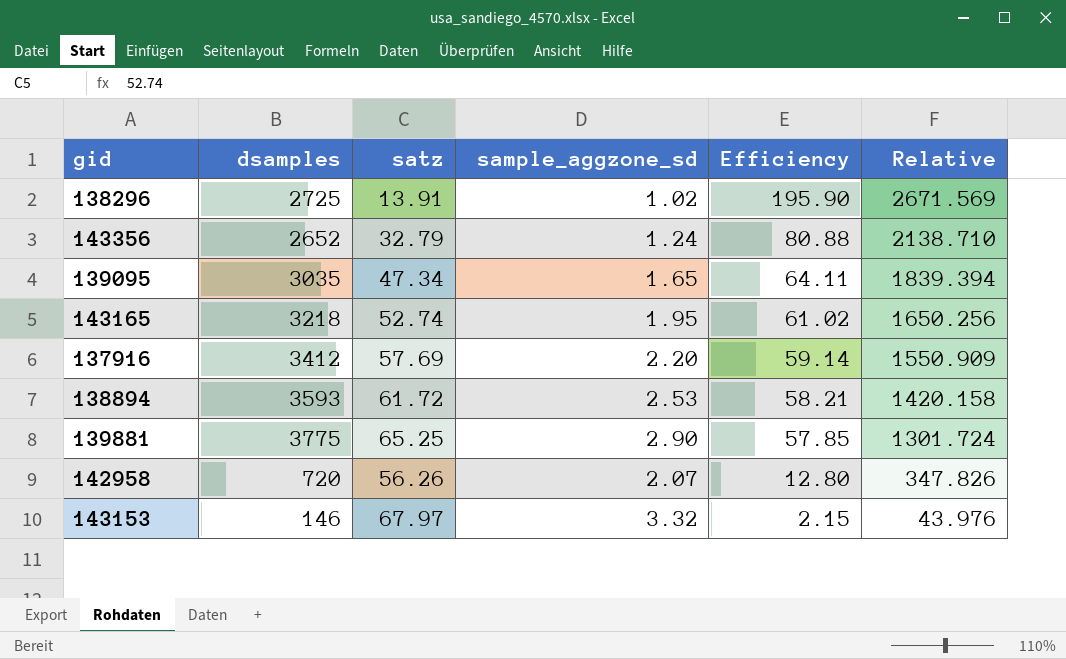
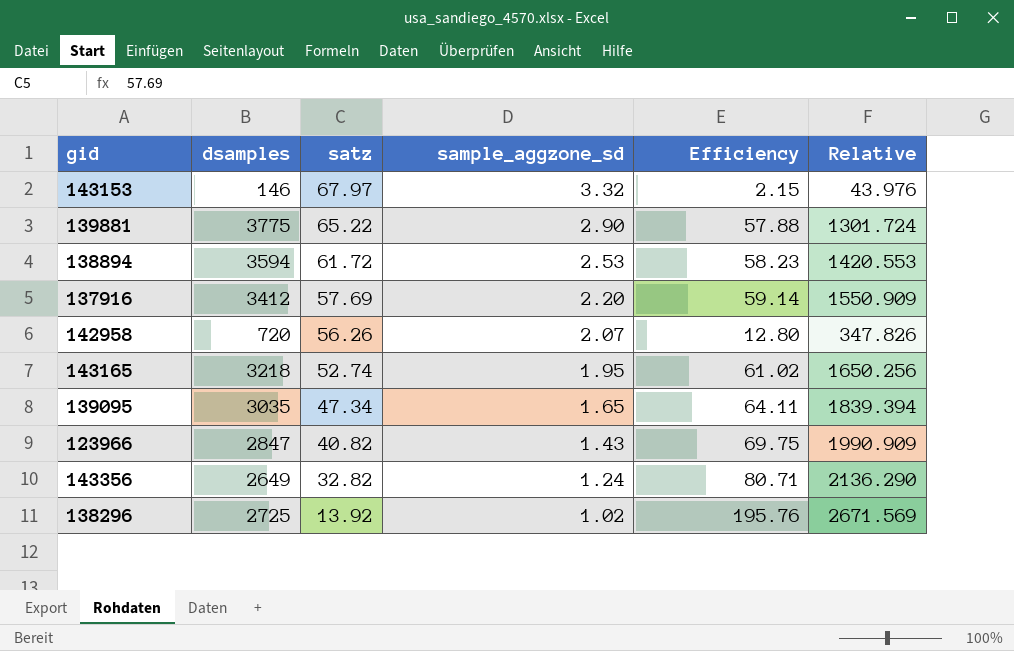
row order: Efficiency descending -> satz descending
139881 | satz: 65.25 -> 65.22
139881 | Efficiency: 57.85 -> 57.88
138894 | dsamples: 3593 -> 3594
138894 | Efficiency: 58.21 -> 58.23
138894 | Relative: 1420.158 -> 1420.553
row 123966: none -> 2847 | 40.82 | 1.43 | 69.75 | 1990.909
143356 | dsamples: 2652 -> 2649
143356 | satz: 32.79 -> 32.82
143356 | Efficiency: 80.88 -> 80.71
143356 | Relative: 2138.710 -> 2136.290
138296 | satz: 13.91 -> 13.92
138296 | Efficiency: 195.90 -> 195.76

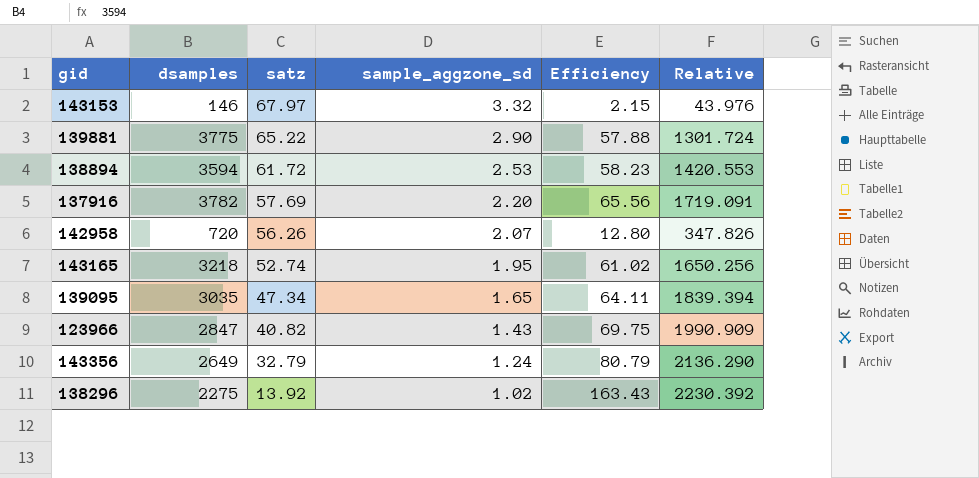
137916 | dsamples: 3412 -> 3782
137916 | Efficiency: 59.14 -> 65.56
137916 | Relative: 1550.909 -> 1719.091
143356 | satz: 32.82 -> 32.79
143356 | Efficiency: 80.71 -> 80.79
138296 | dsamples: 2725 -> 2275
138296 | Efficiency: 195.76 -> 163.43
138296 | Relative: 2671.569 -> 2230.392

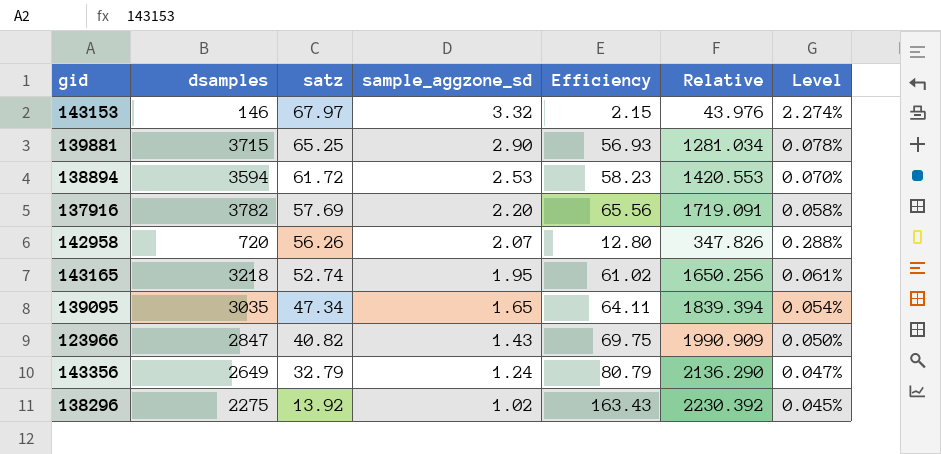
column Level | formula: none -> [sample_aggzone_sd] / [dsamples]
139881 | dsamples: 3775 -> 3715
139881 | satz: 65.22 -> 65.25
139881 | Efficiency: 57.88 -> 56.93
139881 | Relative: 1301.724 -> 1281.034

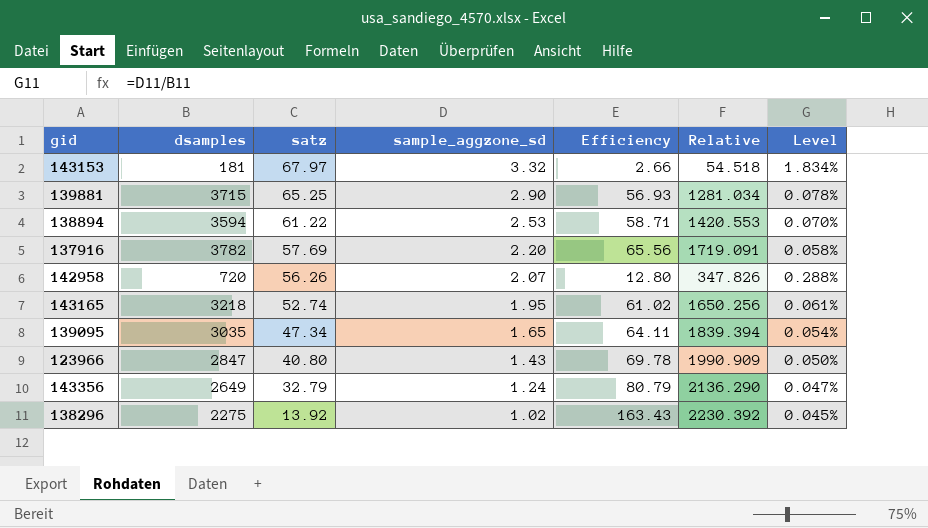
143153 | dsamples: 146 -> 181
143153 | Efficiency: 2.15 -> 2.66
143153 | Relative: 43.976 -> 54.518
143153 | Level: 2.274% -> 1.834%
138894 | satz: 61.72 -> 61.22
138894 | Efficiency: 58.23 -> 58.71
123966 | satz: 40.82 -> 40.80
123966 | Efficiency: 69.75 -> 69.78

